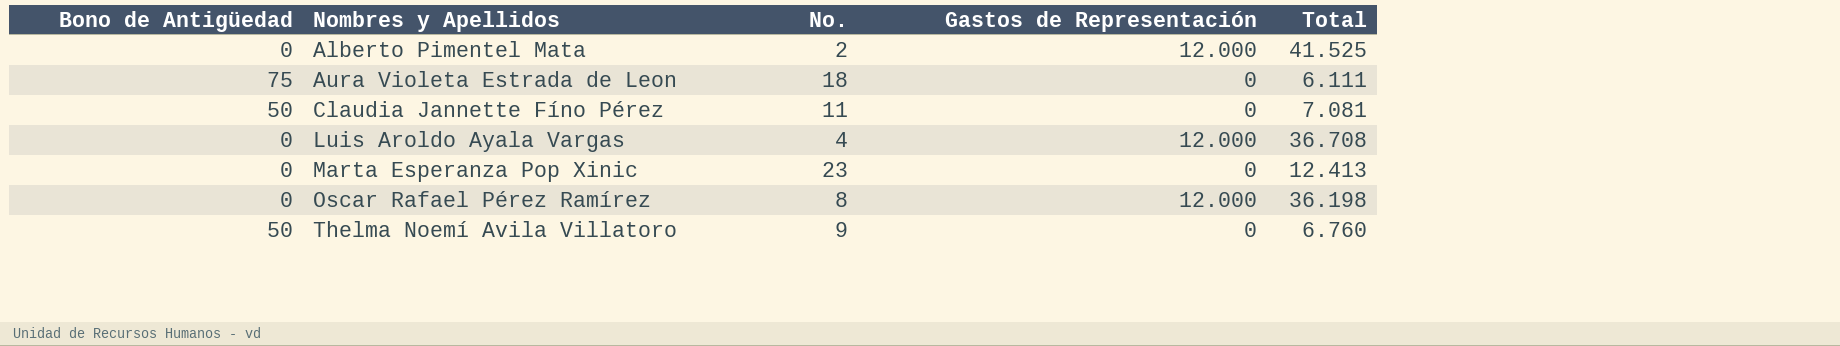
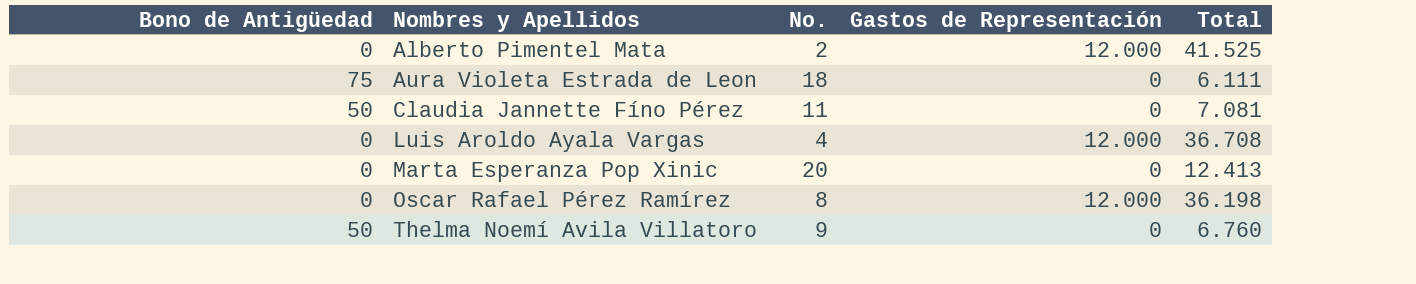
Marta Esperanza Pop Xinic | No.: 23 -> 20

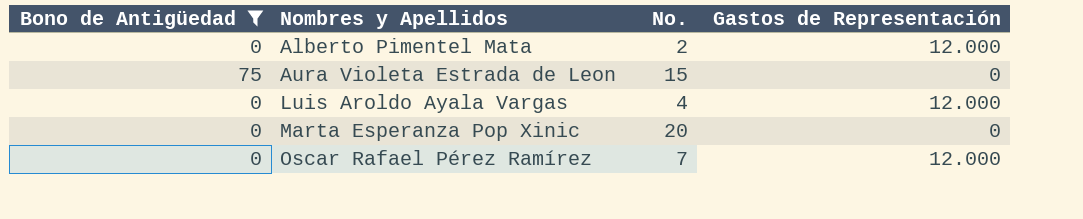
filter: none -> Bono de Antigüedad != 50
column Total | position: 5 -> none
Aura Violeta Estrada de Leon | No.: 18 -> 15
Oscar Rafael Pérez Ramírez | No.: 8 -> 7

